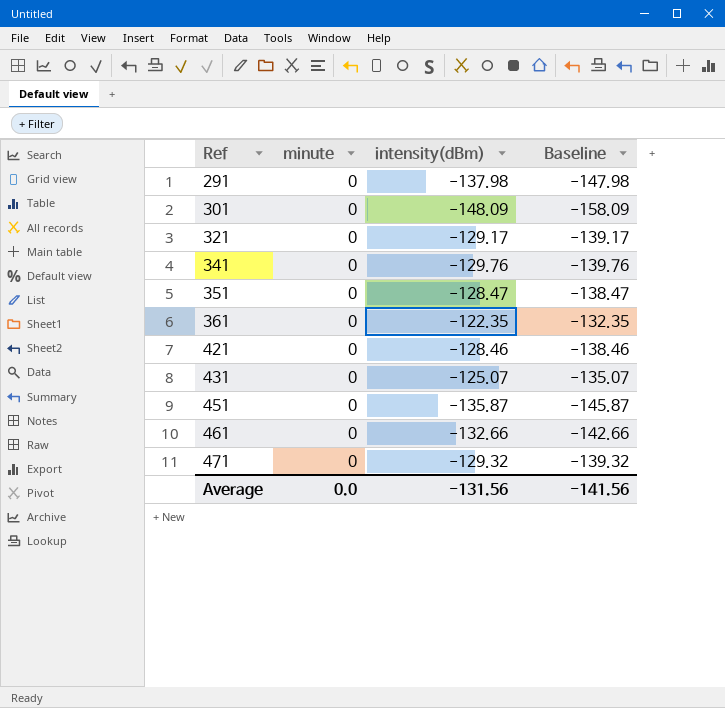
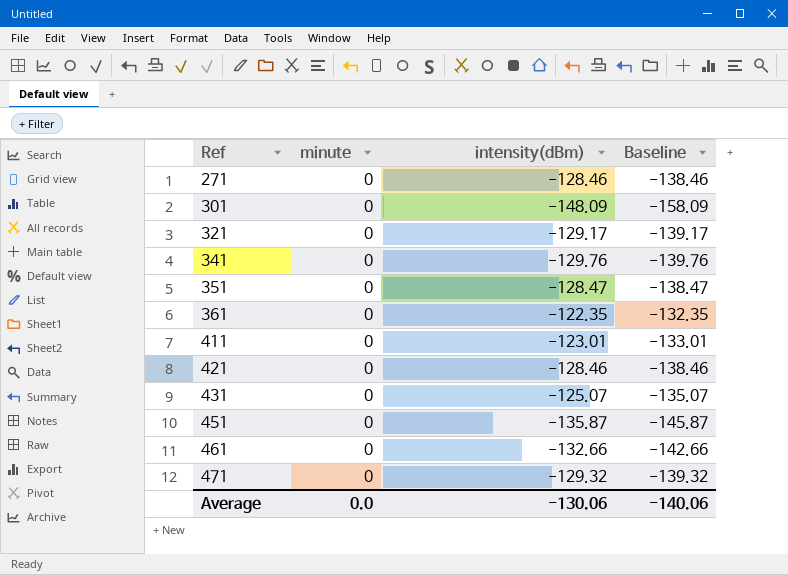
row 291: 0 | -137.98 | -147.98 -> none
row 271: none -> 0 | -128.46 | -138.46
row 411: none -> 0 | -123.01 | -133.01
Average | intensity(dBm): -131.56 -> -130.06
Average | Baseline: -141.56 -> -140.06

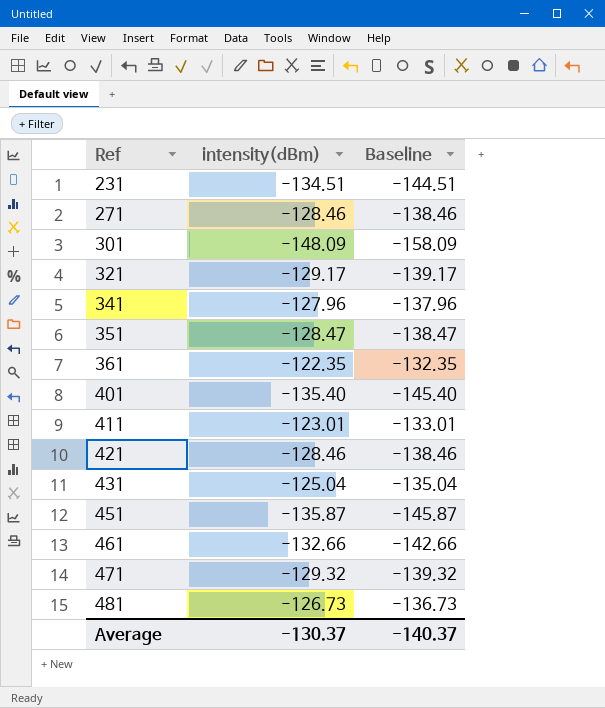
column minute | position: 2 -> none
row 231: none -> -134.51 | -144.51
341 | intensity(dBm): -129.76 -> -127.96
341 | Baseline: -139.76 -> -137.96
row 401: none -> -135.40 | -145.40
431 | intensity(dBm): -125.07 -> -125.04
431 | Baseline: -135.07 -> -135.04
row 481: none -> -126.73 | -136.73
Average | intensity(dBm): -130.06 -> -130.37
Average | Baseline: -140.06 -> -140.37

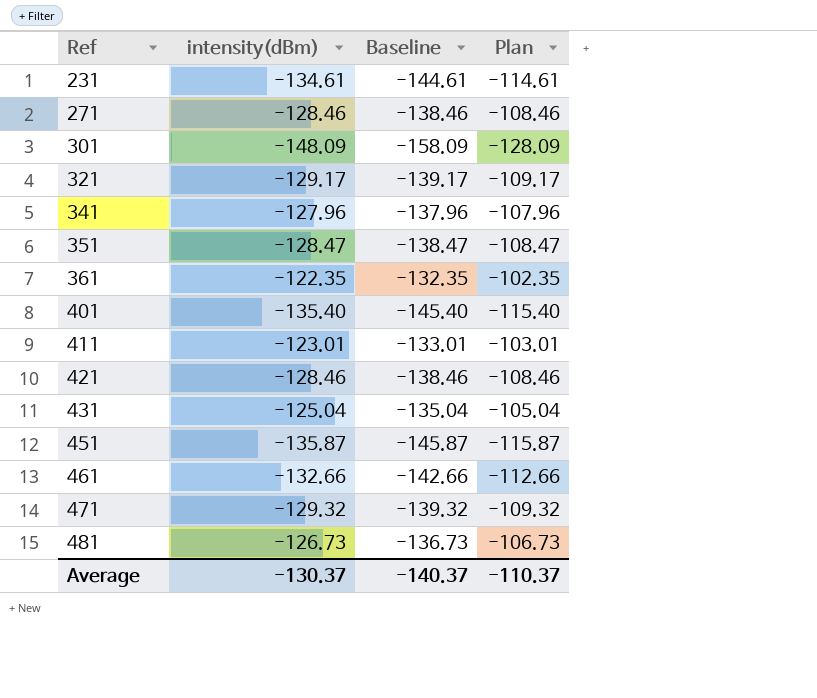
column Plan | formula: none -> [intensity(dBm)] + 20
231 | intensity(dBm): -134.51 -> -134.61
231 | Baseline: -144.51 -> -144.61

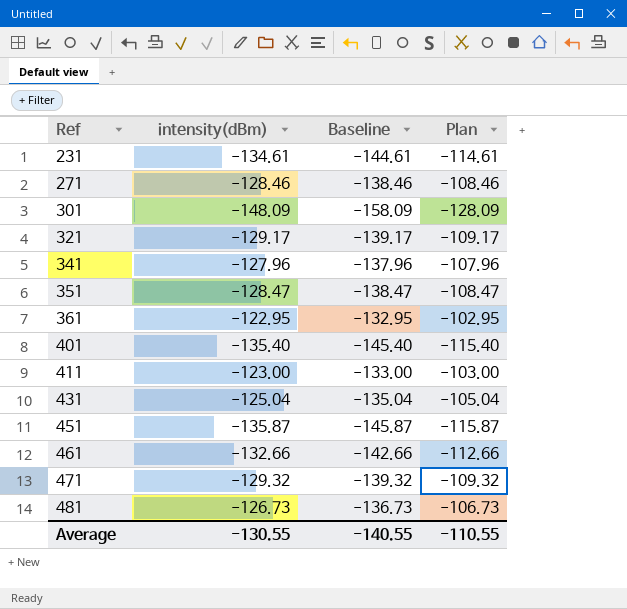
row 421: -128.46 | -138.46 | -108.46 -> none
361 | intensity(dBm): -122.35 -> -122.95
361 | Baseline: -132.35 -> -132.95
361 | Plan: -102.35 -> -102.95
411 | intensity(dBm): -123.01 -> -123.00
411 | Baseline: -133.01 -> -133.00
411 | Plan: -103.01 -> -103.00
Average | intensity(dBm): -130.37 -> -130.55
Average | Baseline: -140.37 -> -140.55
Average | Plan: -110.37 -> -110.55

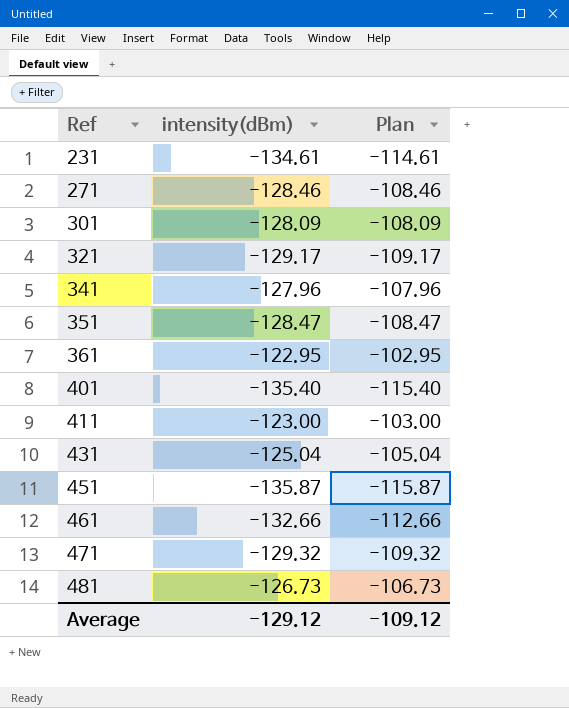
column Baseline | formula: [intensity(dBm)] - 10 -> none
301 | intensity(dBm): -148.09 -> -128.09
301 | Plan: -128.09 -> -108.09
Average | intensity(dBm): -130.55 -> -129.12
Average | Plan: -110.55 -> -109.12

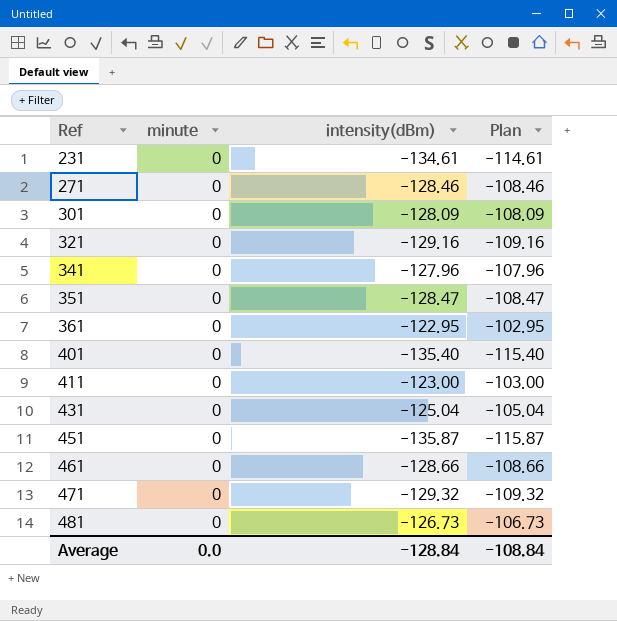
column minute | position: none -> 2
321 | intensity(dBm): -129.17 -> -129.16
321 | Plan: -109.17 -> -109.16
461 | intensity(dBm): -132.66 -> -128.66
461 | Plan: -112.66 -> -108.66
Average | intensity(dBm): -129.12 -> -128.84
Average | Plan: -109.12 -> -108.84

